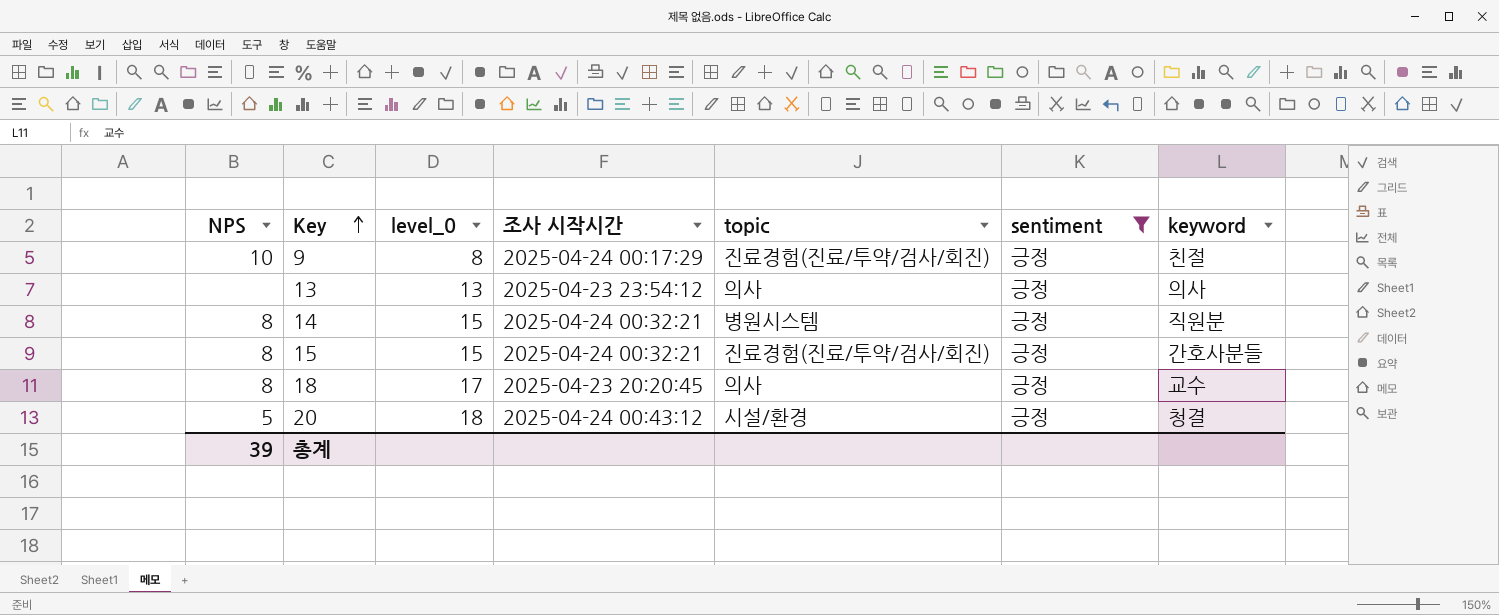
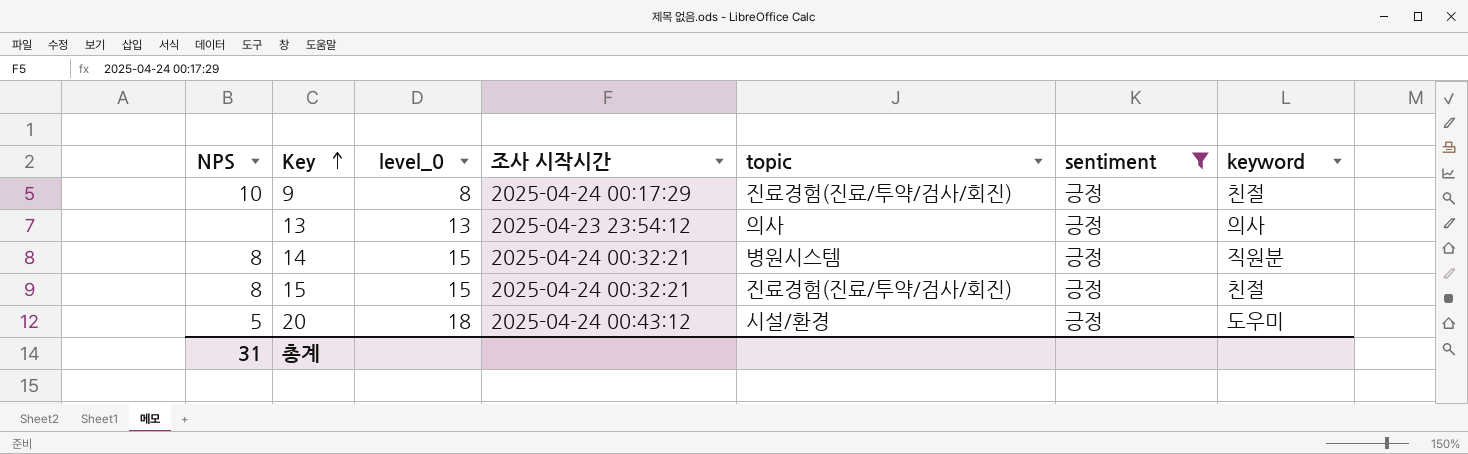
row 18: 8 | 17 | 2025-04-23 20:20:45 | 의사 | 긍정 | 교수 -> none
15 | keyword: 간호사분들 -> 친절
20 | keyword: 청결 -> 도우미
총계 | NPS: 39 -> 31

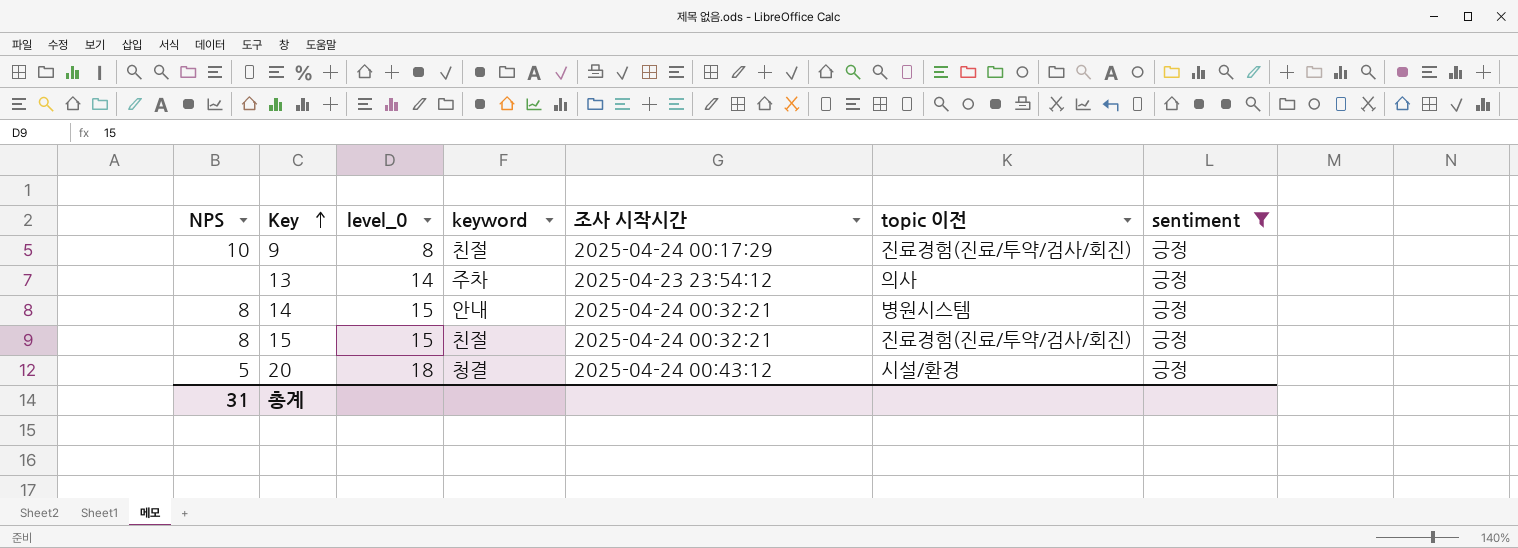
column keyword | position: 7 -> 4
column name: topic -> topic 이전
13 | level_0: 13 -> 14
13 | keyword: 의사 -> 주차
14 | keyword: 직원분 -> 안내
20 | keyword: 도우미 -> 청결

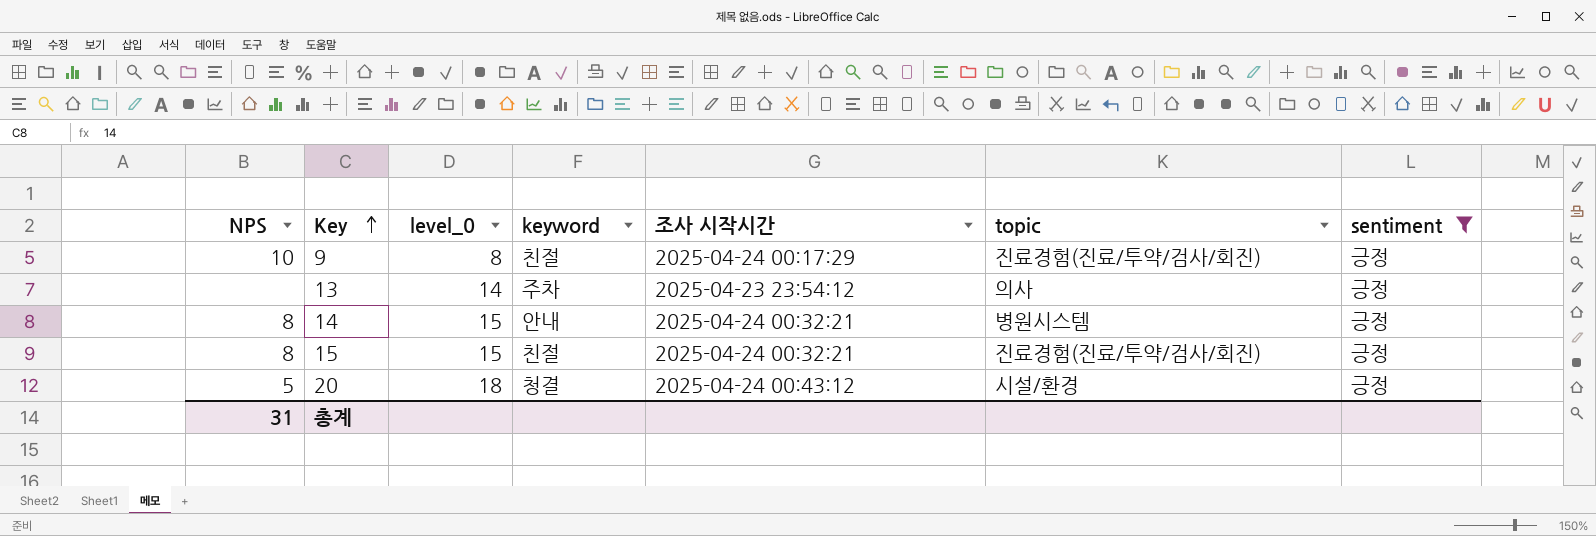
column name: topic 이전 -> topic

